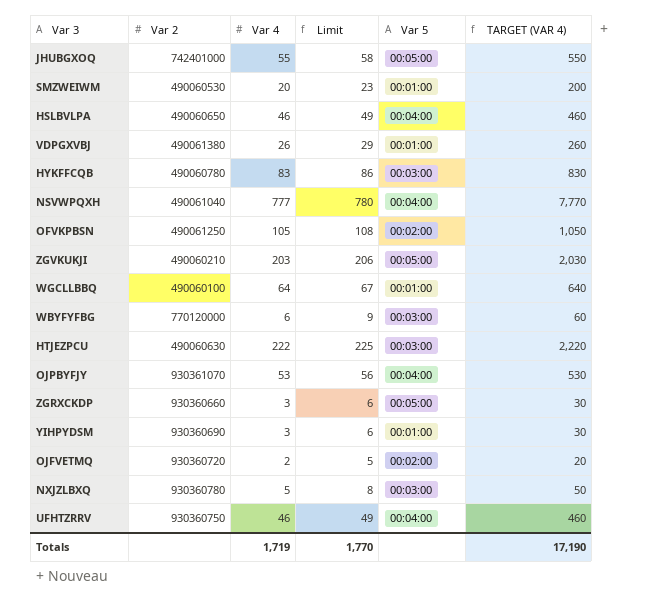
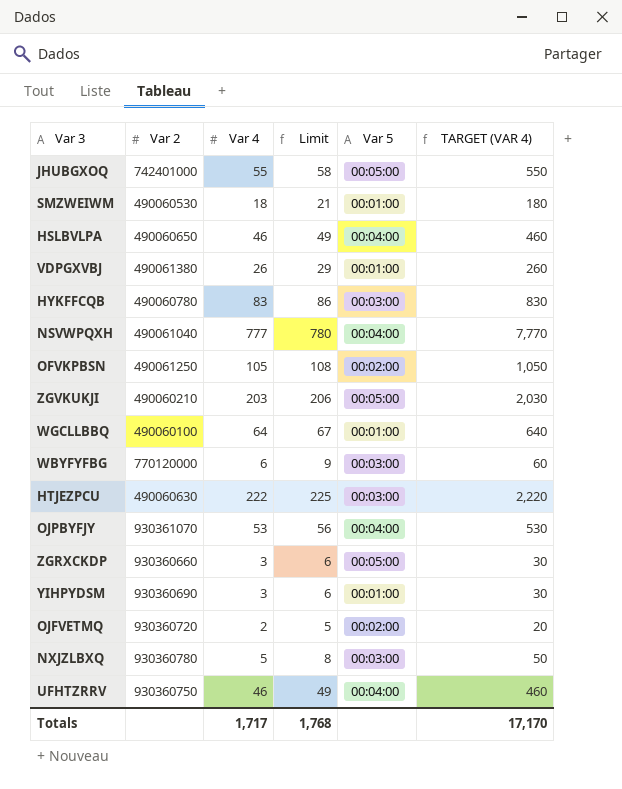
SMZWEIWM | Var 4: 20 -> 18
SMZWEIWM | Limit: 23 -> 21
SMZWEIWM | TARGET (VAR 4): 200 -> 180
Totals | Var 4: 1,719 -> 1,717
Totals | Limit: 1,770 -> 1,768
Totals | TARGET (VAR 4): 17,190 -> 17,170

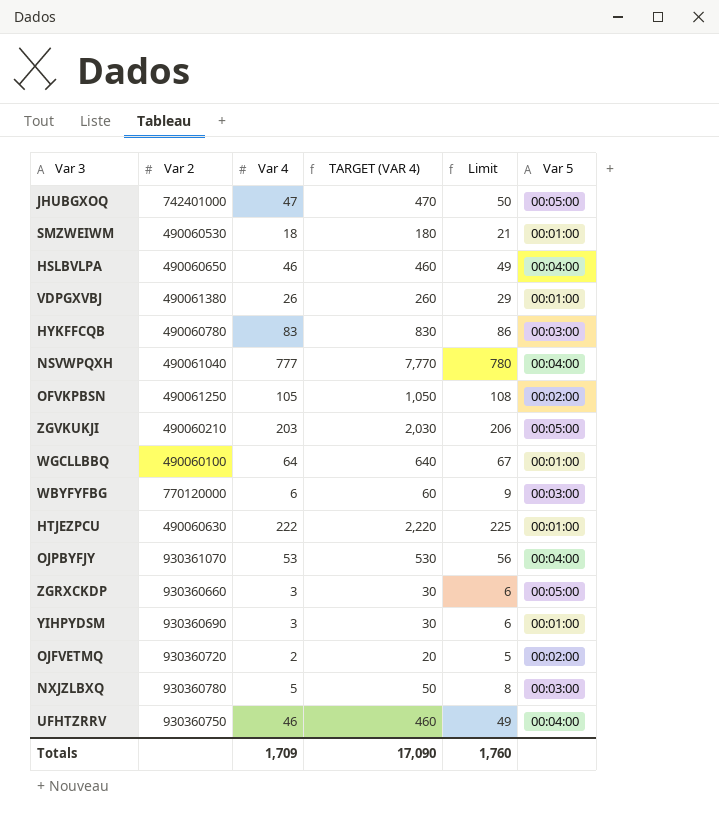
column TARGET (VAR 4) | position: 6 -> 4
JHUBGXOQ | Var 4: 55 -> 47
JHUBGXOQ | TARGET (VAR 4): 550 -> 470
JHUBGXOQ | Limit: 58 -> 50
HTJEZPCU | Var 5: 00:03:00 -> 00:01:00
Totals | Var 4: 1,717 -> 1,709
Totals | TARGET (VAR 4): 17,170 -> 17,090
Totals | Limit: 1,768 -> 1,760

